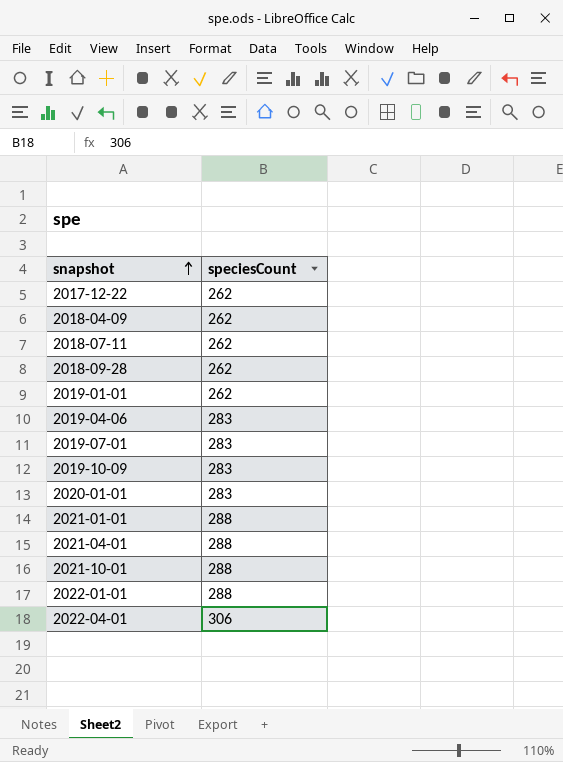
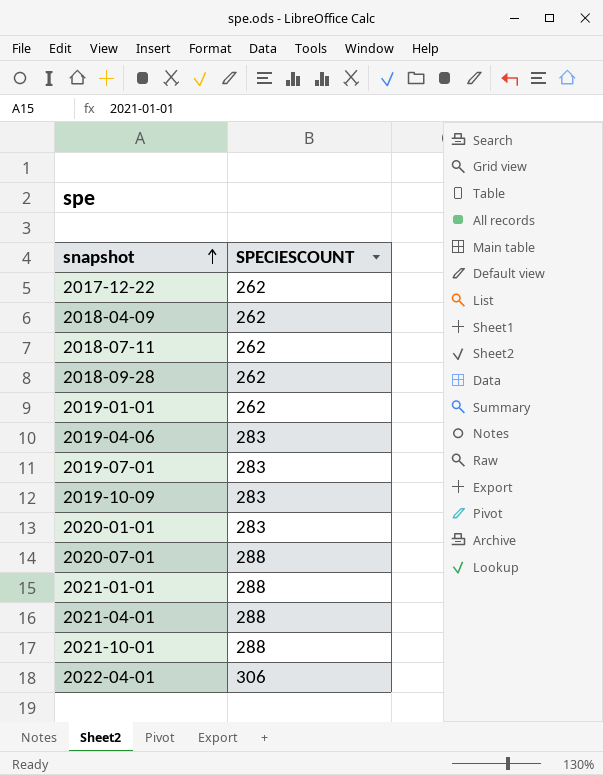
column name: speciesCount -> SPECIESCOUNT
row 2022-01-01: 288 -> none
row 2020-07-01: none -> 288

